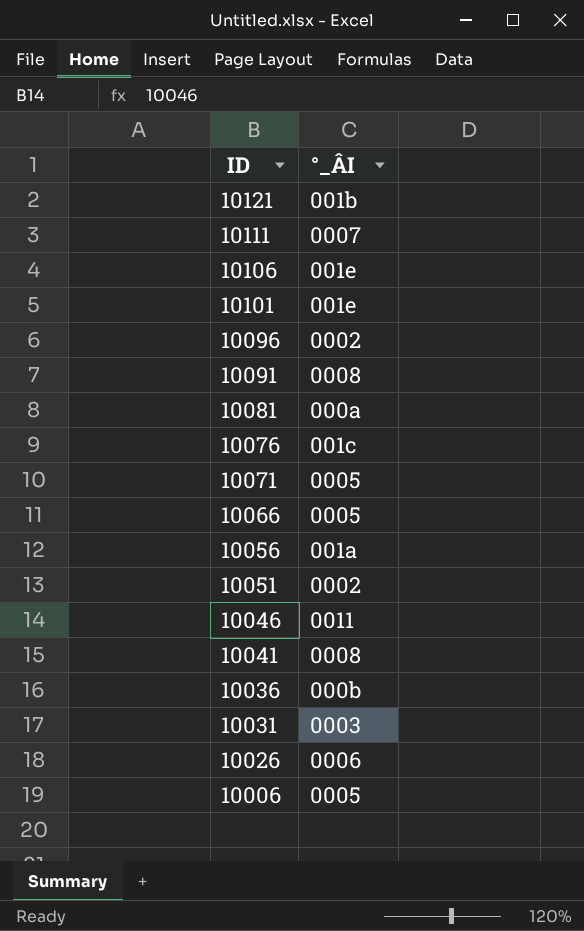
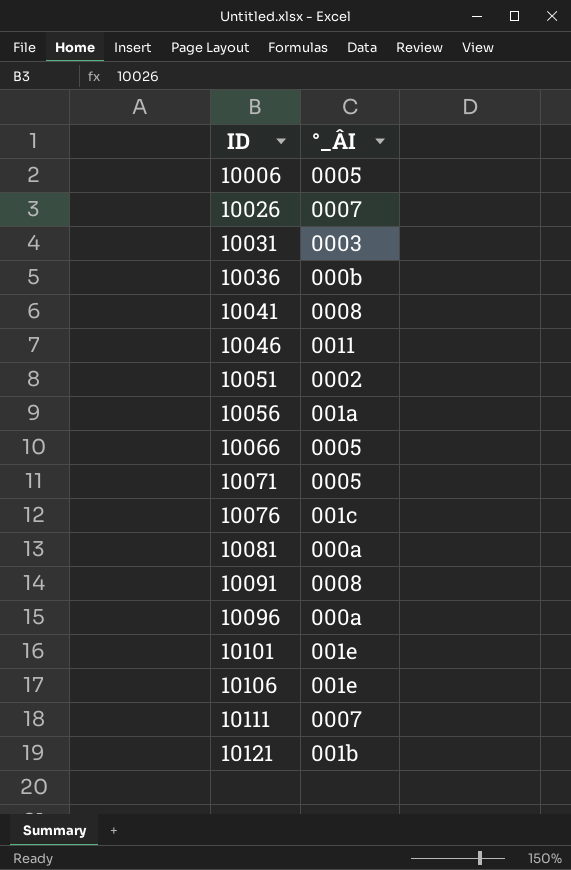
row order: ID descending -> ID ascending
10026 | °_ÂI: 0006 -> 0007
10096 | °_ÂI: 0002 -> 000a

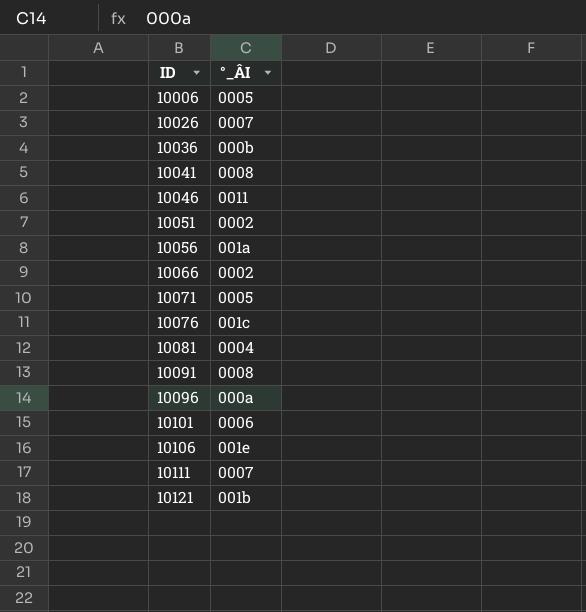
row 10031: 0003 -> none
10066 | °_ÂI: 0005 -> 0002
10081 | °_ÂI: 000a -> 0004
10101 | °_ÂI: 001e -> 0006

